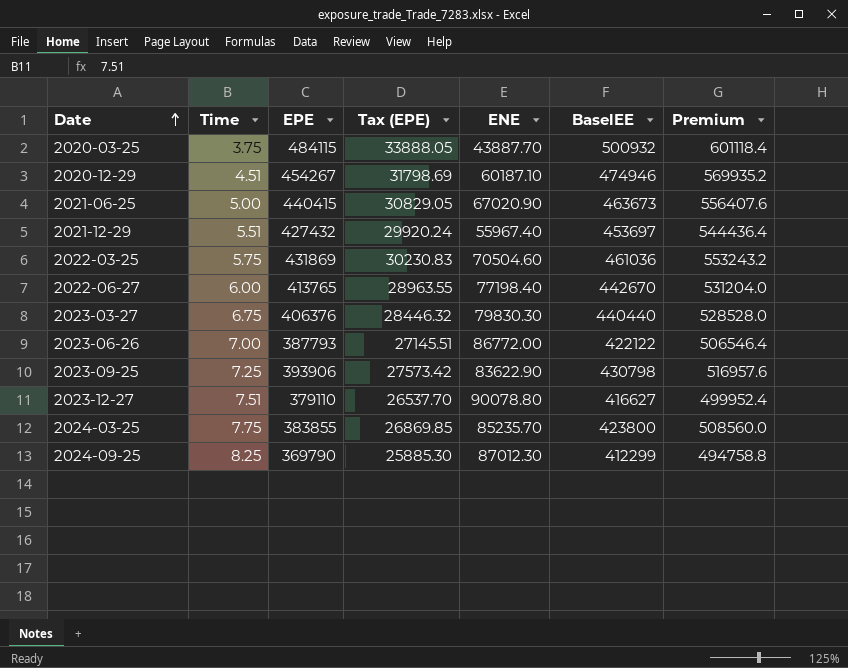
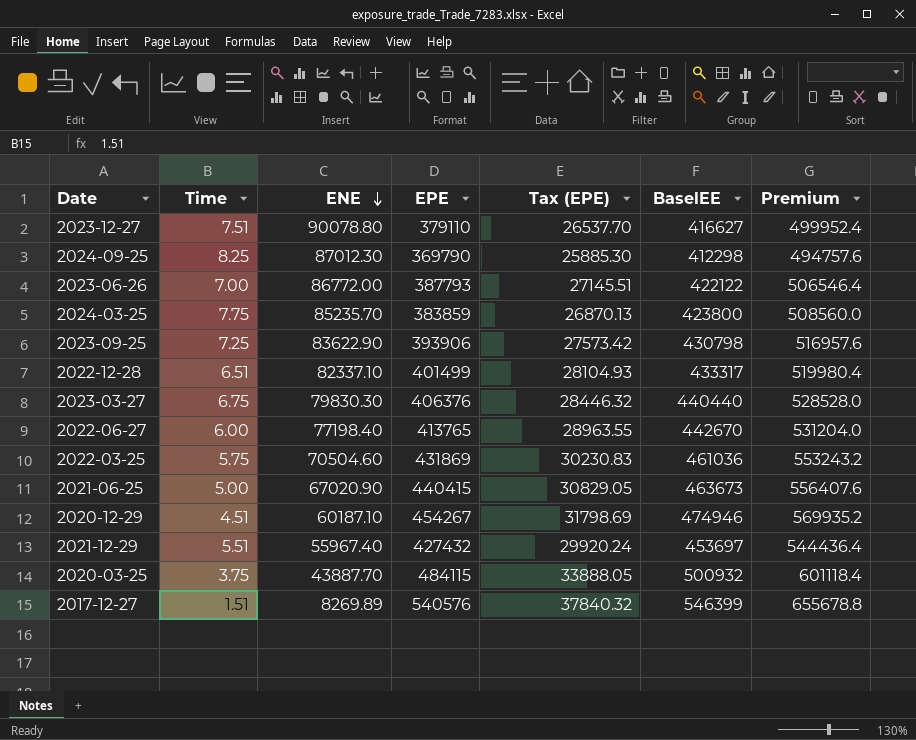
row order: Date ascending -> ENE descending
column ENE | position: 5 -> 3
2024-09-25 | BaselEE: 412299 -> 412298
2024-09-25 | Premium: 494758.8 -> 494757.6
2024-03-25 | EPE: 383855 -> 383859
2024-03-25 | Tax (EPE): 26869.85 -> 26870.13
row 2022-12-28: none -> 6.51 | 82337.10 | 401499 | 28104.93 | 433317 | 519980.4
row 2017-12-27: none -> 1.51 | 8269.89 | 540576 | 37840.32 | 546399 | 655678.8

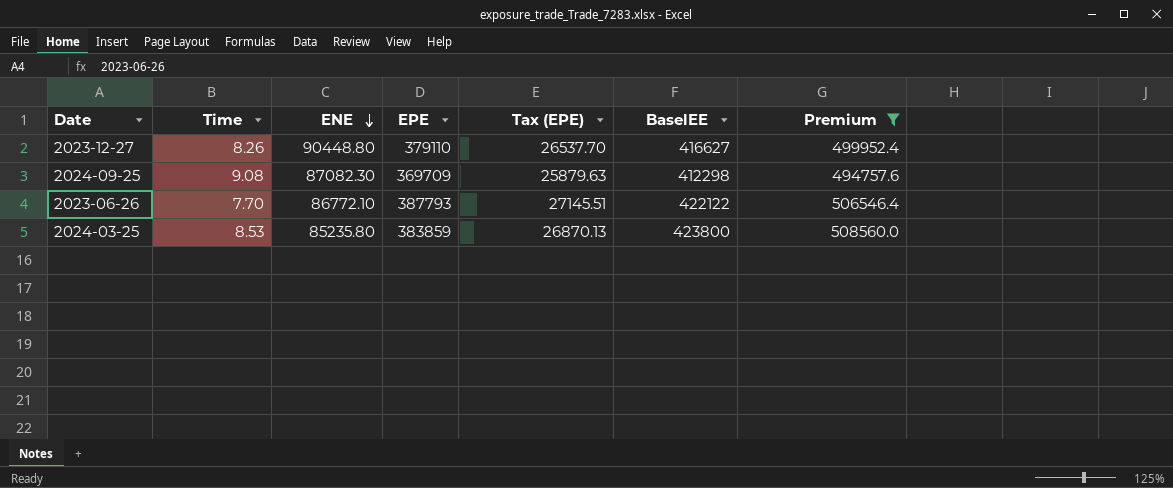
filter: none -> Premium <= 508560.0
2023-12-27 | Time: 7.51 -> 8.26
2023-12-27 | ENE: 90078.80 -> 90448.80
2024-09-25 | Time: 8.25 -> 9.08
2024-09-25 | ENE: 87012.30 -> 87082.30
2024-09-25 | EPE: 369790 -> 369709
2024-09-25 | Tax (EPE): 25885.30 -> 25879.63
2023-06-26 | Time: 7.00 -> 7.70
2023-06-26 | ENE: 86772.00 -> 86772.10
2024-03-25 | Time: 7.75 -> 8.53
2024-03-25 | ENE: 85235.70 -> 85235.80

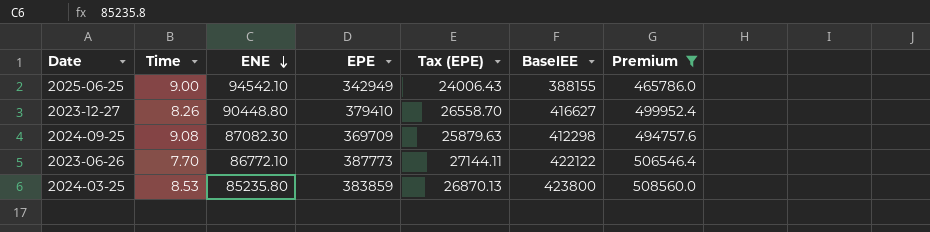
row 2025-06-25: none -> 9.00 | 94542.10 | 342949 | 24006.43 | 388155 | 465786.0
2023-12-27 | EPE: 379110 -> 379410
2023-12-27 | Tax (EPE): 26537.70 -> 26558.70
2023-06-26 | EPE: 387793 -> 387773
2023-06-26 | Tax (EPE): 27145.51 -> 27144.11

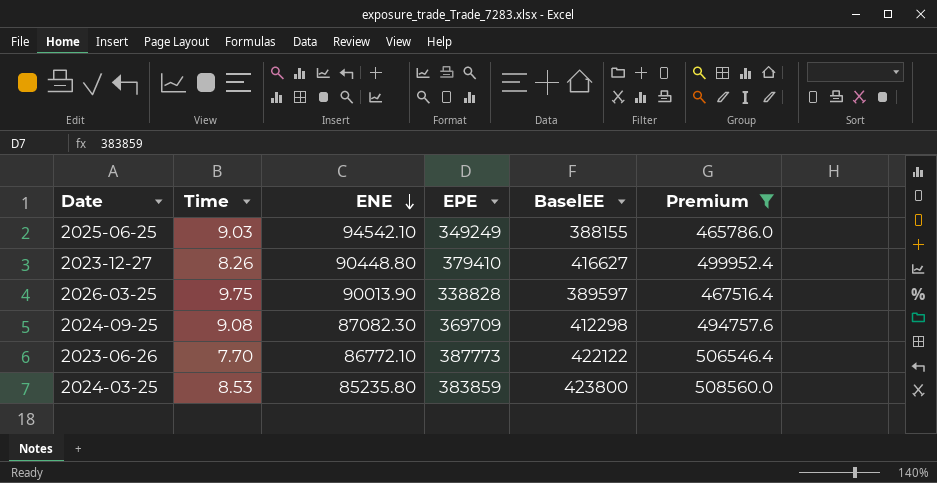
column Tax (EPE) | formula: [EPE] * 0.07 -> none
2025-06-25 | Time: 9.00 -> 9.03
2025-06-25 | EPE: 342949 -> 349249
row 2026-03-25: none -> 9.75 | 90013.90 | 338828 | 389597 | 467516.4

